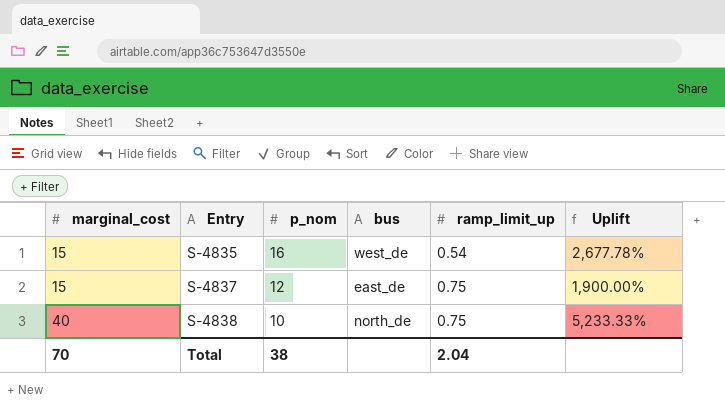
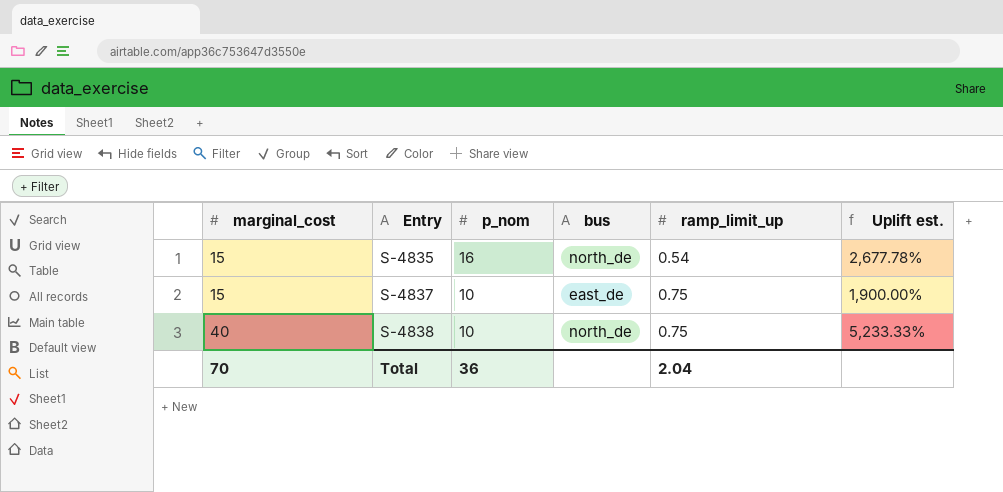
column name: Uplift -> Uplift est.
S-4835 | bus: west_de -> north_de
S-4837 | p_nom: 12 -> 10
Total | p_nom: 38 -> 36

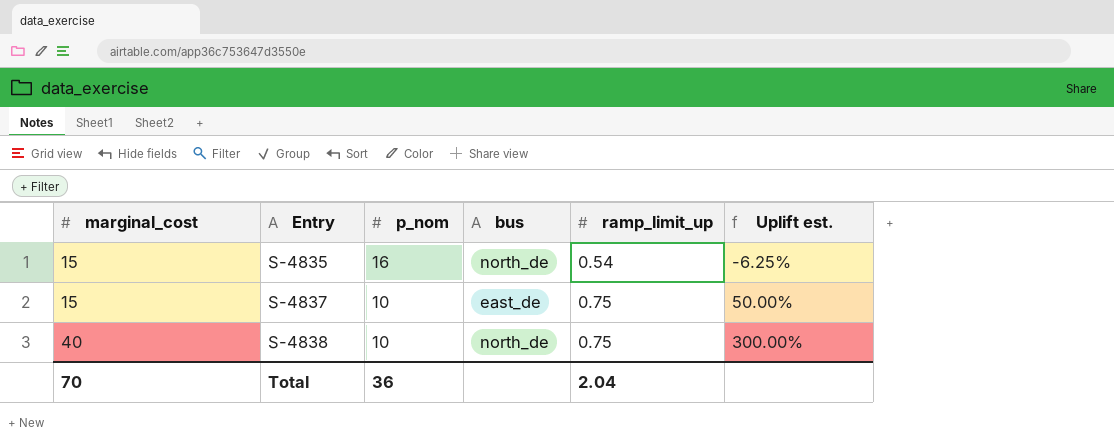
column Uplift est. | formula: ([marginal_cost] - [ramp_limit_up]) / [ramp_limit_up] -> ([marginal_cost] - [p_nom]) / [p_nom]

